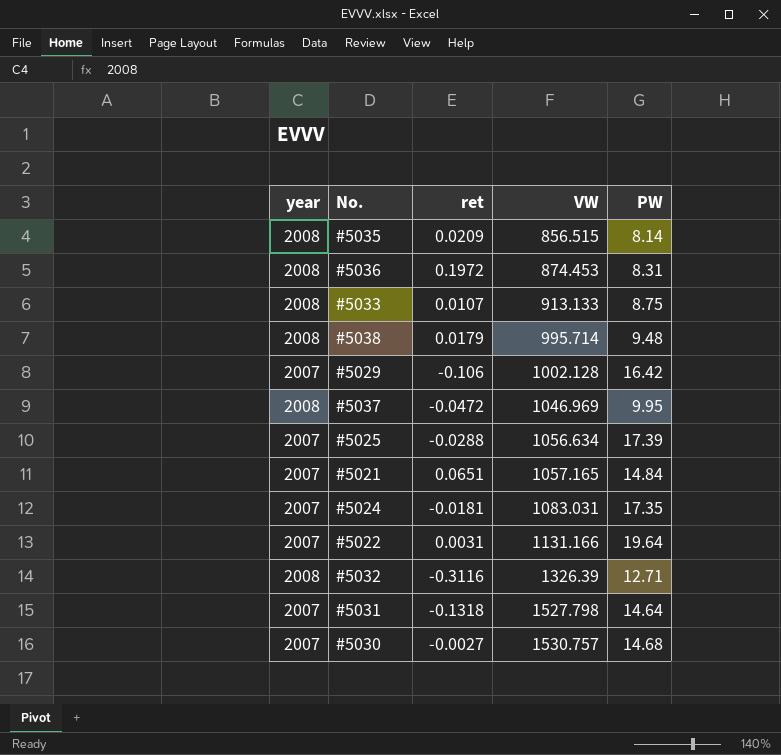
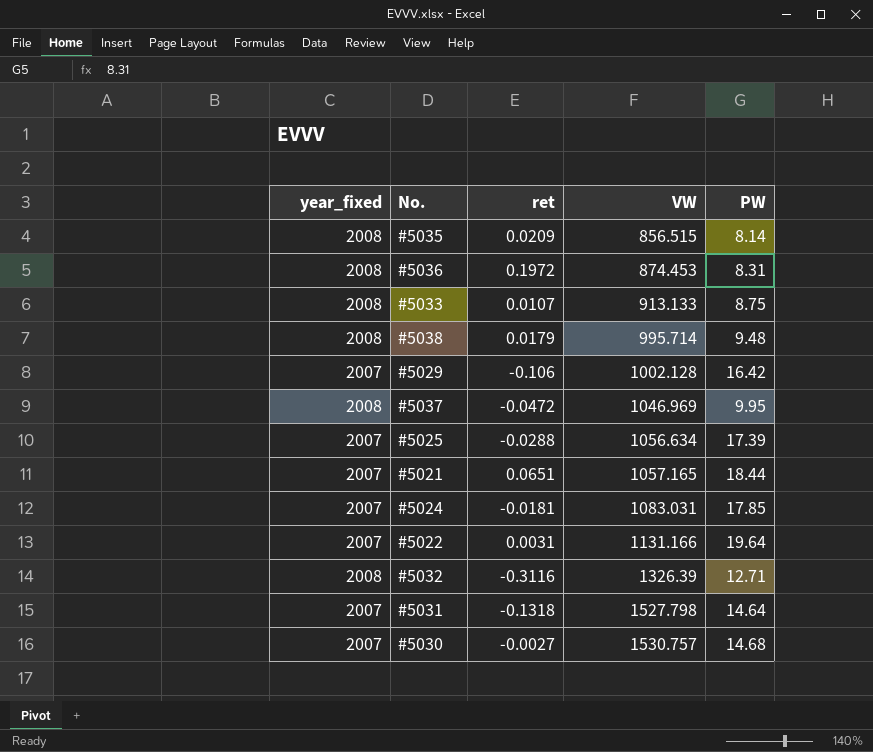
column name: year -> year_fixed
#5021 | PW: 14.84 -> 18.44
#5024 | PW: 17.35 -> 17.85

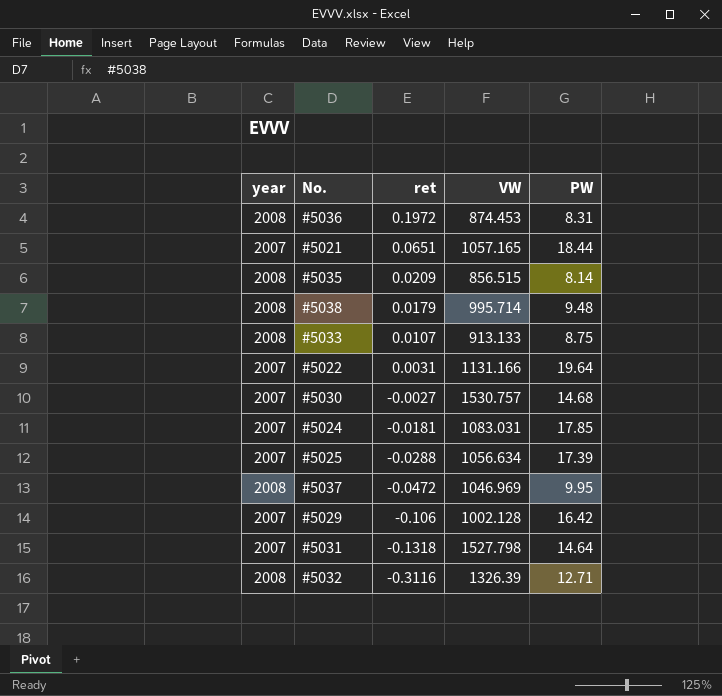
row order: VW ascending -> ret descending
column name: year_fixed -> year

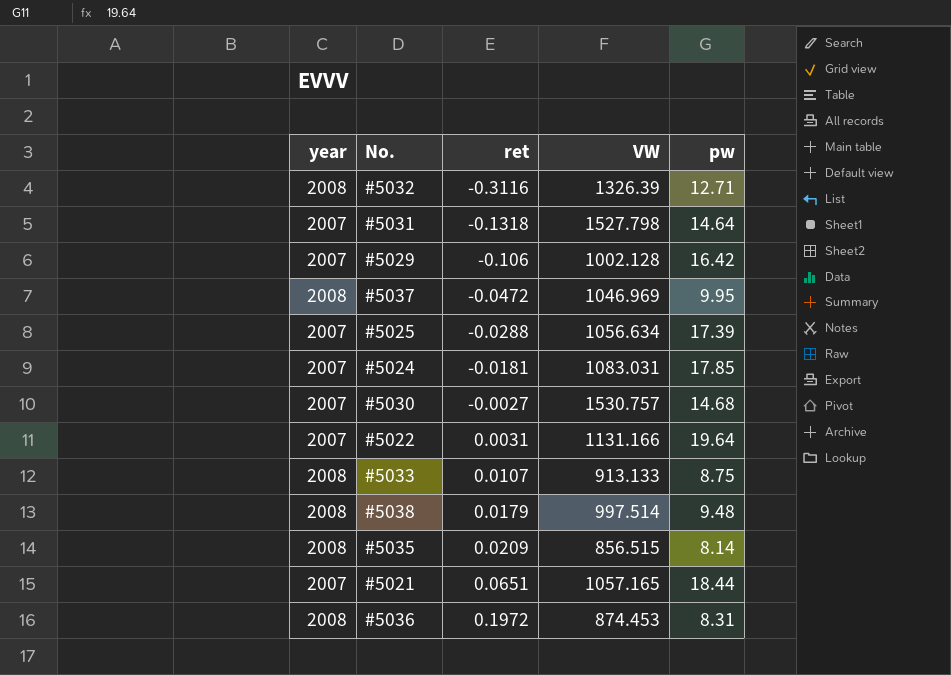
row order: ret descending -> ret ascending
column name: PW -> pw
#5038 | VW: 995.714 -> 997.514

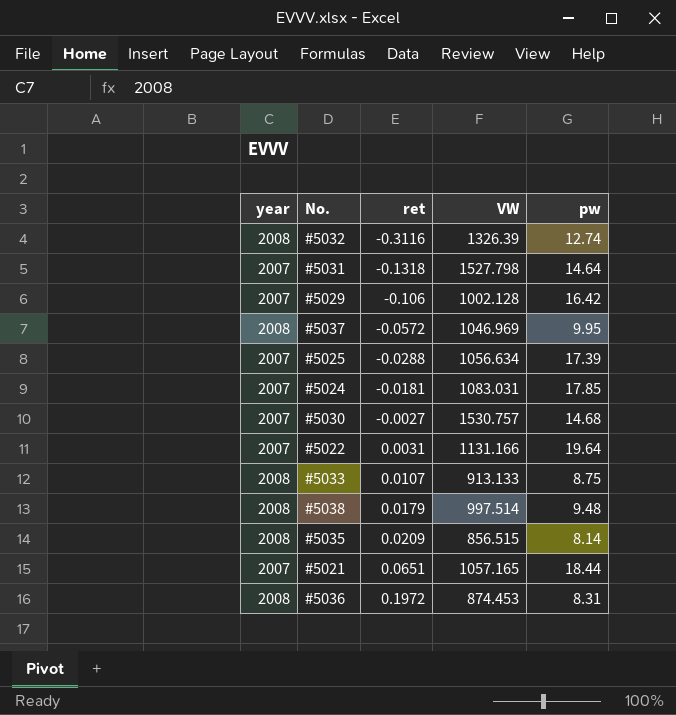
#5032 | pw: 12.71 -> 12.74
#5037 | ret: -0.0472 -> -0.0572

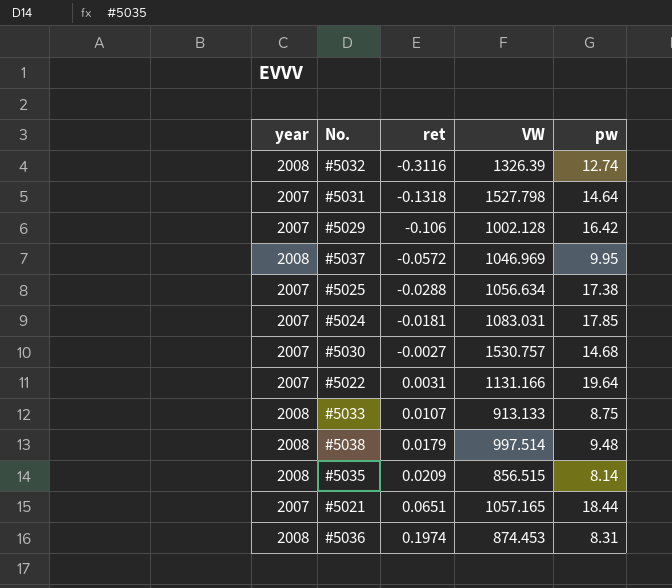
#5025 | pw: 17.39 -> 17.38
#5036 | ret: 0.1972 -> 0.1974

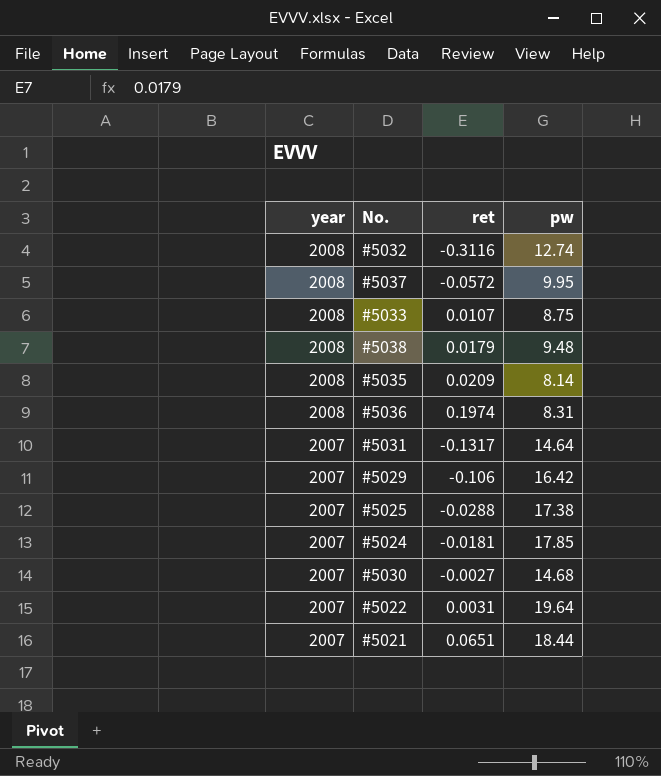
row order: ret ascending -> year descending
column VW | position: 4 -> none
#5031 | ret: -0.1318 -> -0.1317

